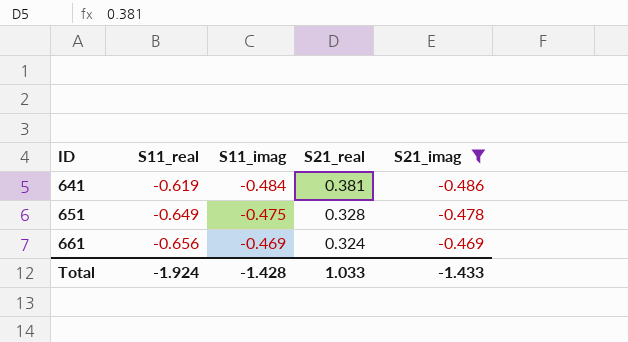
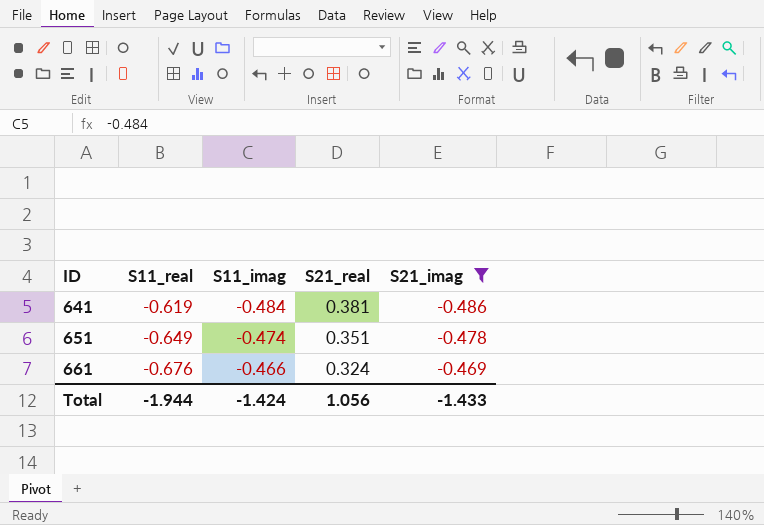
651 | S11_imag: -0.475 -> -0.474
651 | S21_real: 0.328 -> 0.351
661 | S11_real: -0.656 -> -0.676
661 | S11_imag: -0.469 -> -0.466
Total | S11_real: -1.924 -> -1.944
Total | S11_imag: -1.428 -> -1.424
Total | S21_real: 1.033 -> 1.056

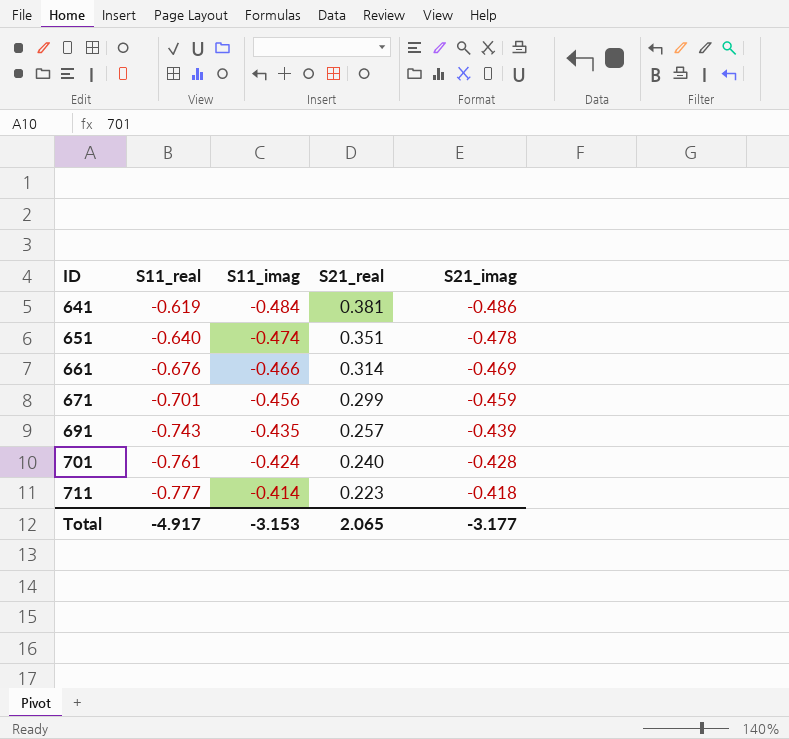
filter: S21_imag <= -0.469 -> none
651 | S11_real: -0.649 -> -0.640
661 | S21_real: 0.324 -> 0.314
Total | S11_real: -1.944 -> -4.917
Total | S11_imag: -1.424 -> -3.153
Total | S21_real: 1.056 -> 2.065
Total | S21_imag: -1.433 -> -3.177

